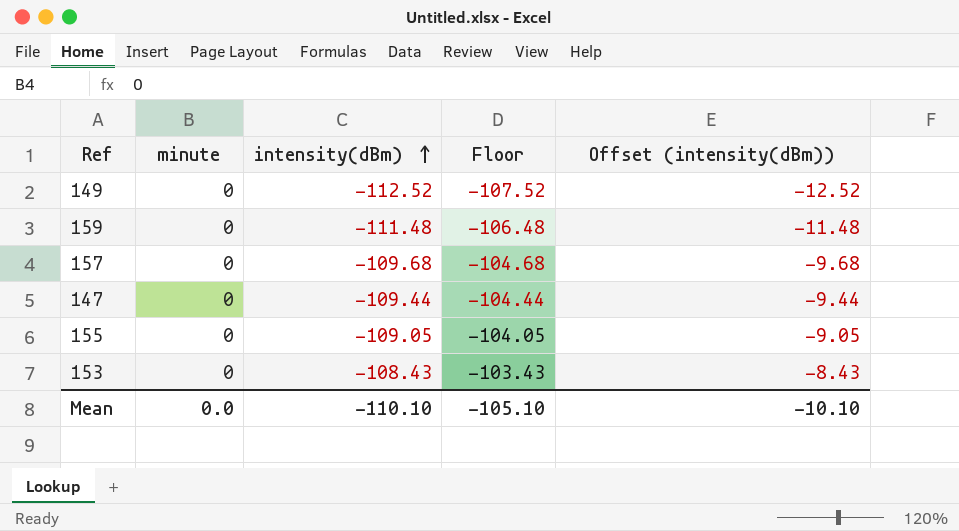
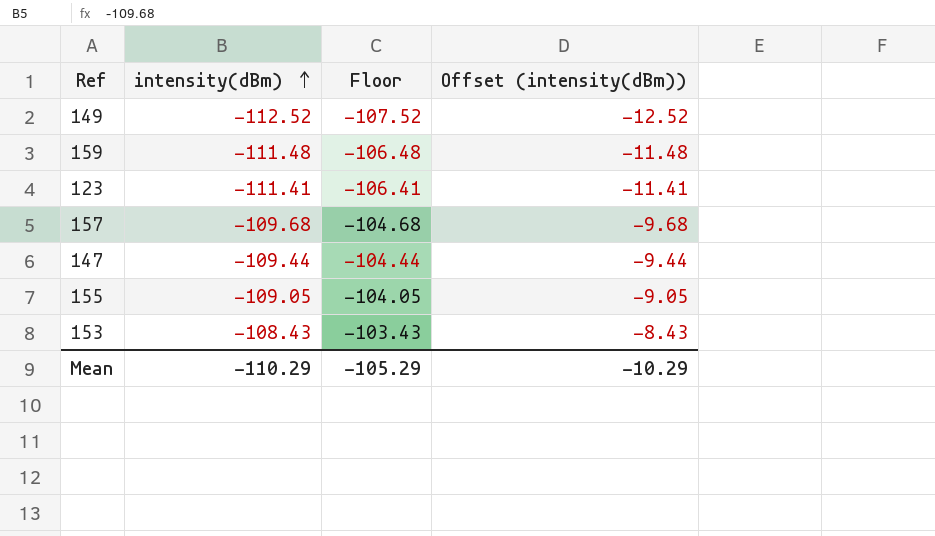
column minute | position: 2 -> none
row 123: none -> -111.41 | -106.41 | -11.41
Mean | intensity(dBm): -110.10 -> -110.29
Mean | Floor: -105.10 -> -105.29
Mean | Offset (intensity(dBm)): -10.10 -> -10.29

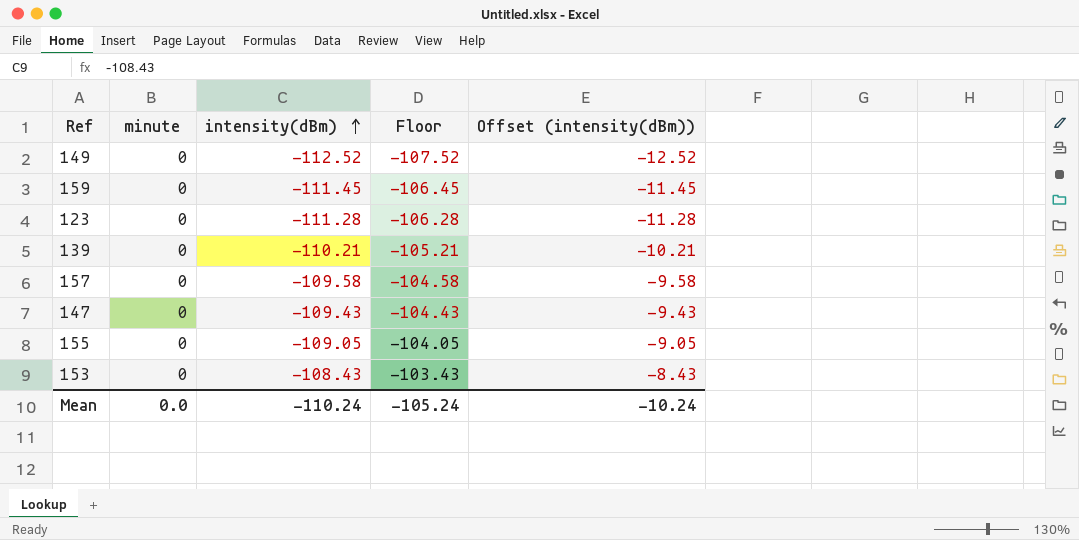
column minute | position: none -> 2
159 | intensity(dBm): -111.48 -> -111.45
159 | Floor: -106.48 -> -106.45
159 | Offset (intensity(dBm)): -11.48 -> -11.45
123 | intensity(dBm): -111.41 -> -111.28
123 | Floor: -106.41 -> -106.28
123 | Offset (intensity(dBm)): -11.41 -> -11.28
row 139: none -> 0 | -110.21 | -105.21 | -10.21
157 | intensity(dBm): -109.68 -> -109.58
157 | Floor: -104.68 -> -104.58
157 | Offset (intensity(dBm)): -9.68 -> -9.58
147 | intensity(dBm): -109.44 -> -109.43
147 | Floor: -104.44 -> -104.43
147 | Offset (intensity(dBm)): -9.44 -> -9.43
Mean | intensity(dBm): -110.29 -> -110.24
Mean | Floor: -105.29 -> -105.24
Mean | Offset (intensity(dBm)): -10.29 -> -10.24

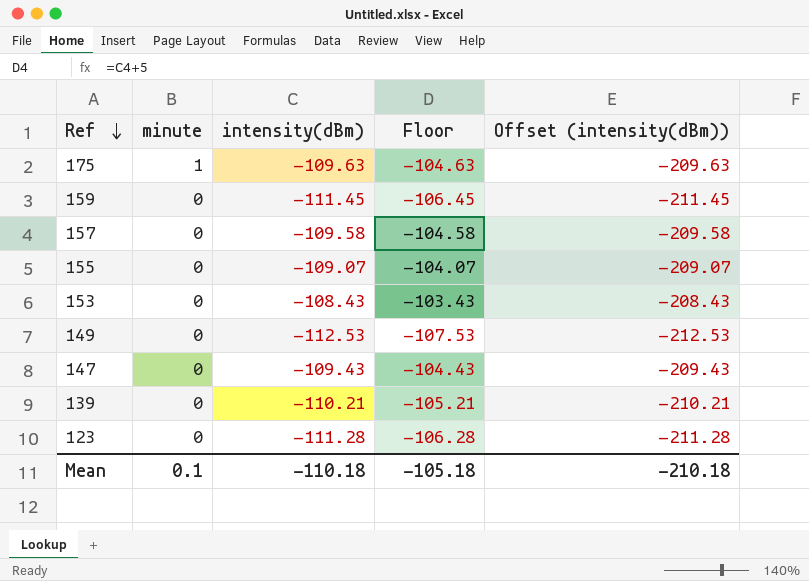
row order: intensity(dBm) ascending -> Ref descending
column Offset (intensity(dBm)) | formula: [intensity(dBm)] + 100 -> [intensity(dBm)] - 100
row 175: none -> 1 | -109.63 | -104.63 | -209.63
155 | intensity(dBm): -109.05 -> -109.07
155 | Floor: -104.05 -> -104.07
149 | intensity(dBm): -112.52 -> -112.53
149 | Floor: -107.52 -> -107.53
Mean | minute: 0.0 -> 0.1
Mean | intensity(dBm): -110.24 -> -110.18
Mean | Floor: -105.24 -> -105.18
Mean | Offset (intensity(dBm)): -10.24 -> -210.18

